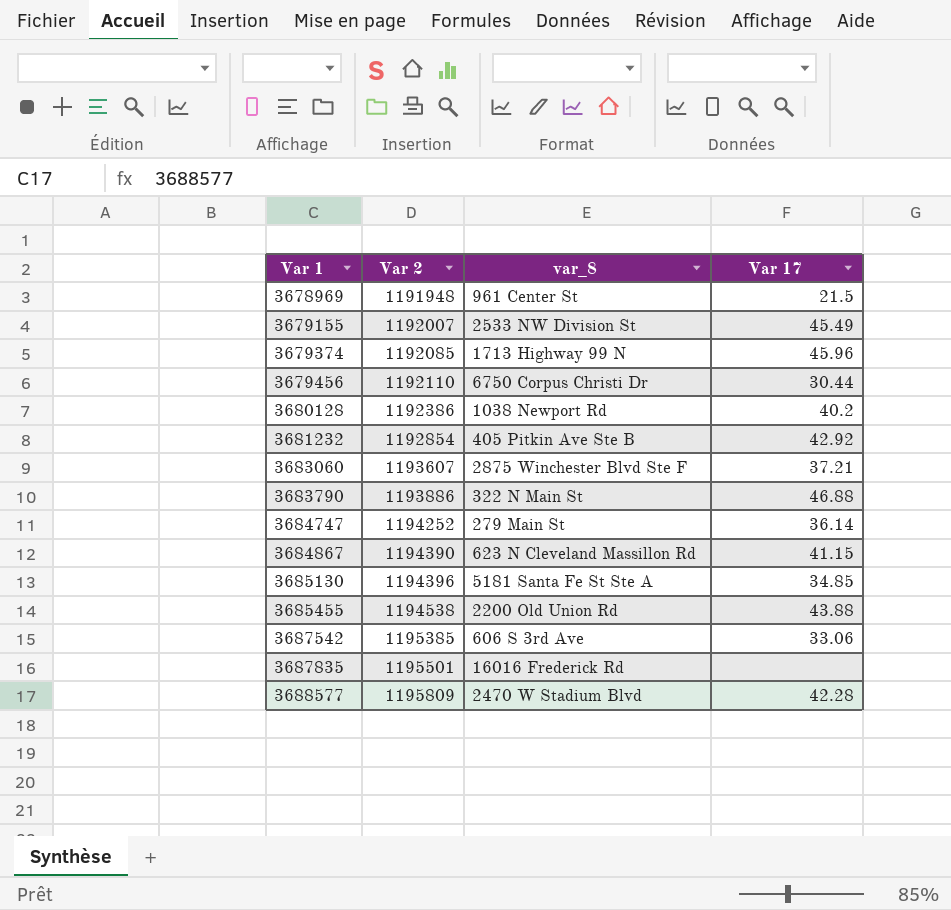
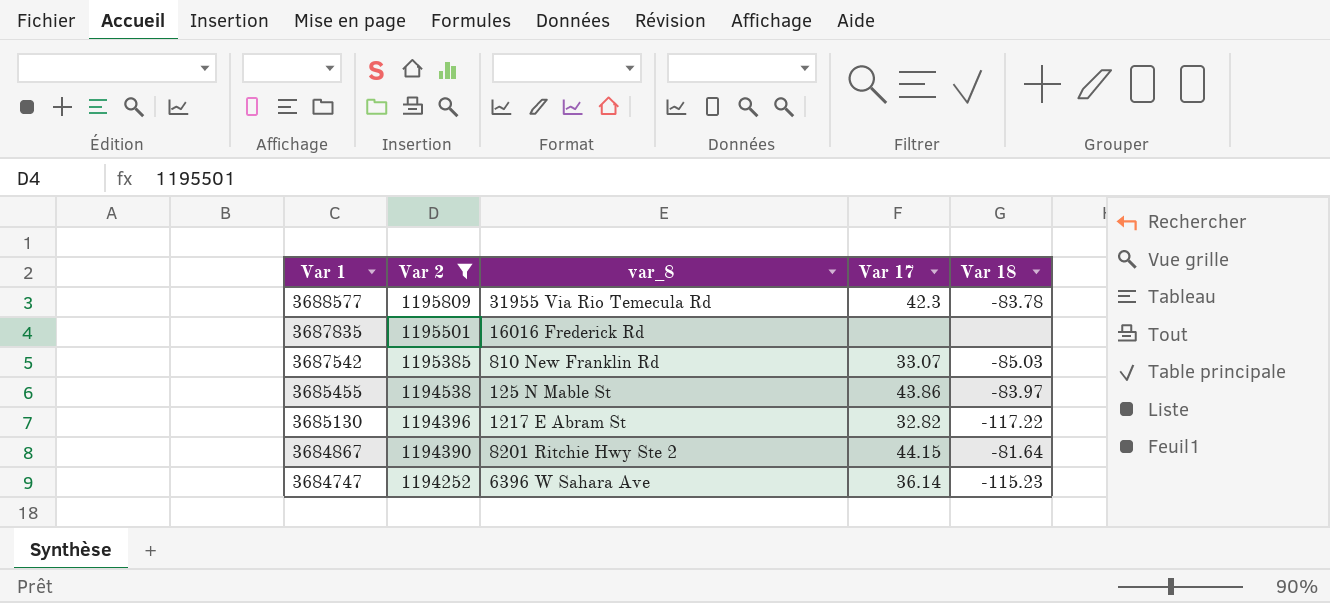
filter: none -> Var 2 >= 1194252
row order: Var 1 ascending -> Var 1 descending
column Var 18 | position: none -> 5
3688577 | var_8: 2470 W Stadium Blvd -> 31955 Via Rio Temecula Rd
3688577 | Var 17: 42.28 -> 42.3
3687542 | var_8: 606 S 3rd Ave -> 810 New Franklin Rd
3687542 | Var 17: 33.06 -> 33.07
3685455 | var_8: 2200 Old Union Rd -> 125 N Mable St
3685455 | Var 17: 43.88 -> 43.86
3685130 | var_8: 5181 Santa Fe St Ste A -> 1217 E Abram St
3685130 | Var 17: 34.85 -> 32.82
3684867 | var_8: 623 N Cleveland Massillon Rd -> 8201 Ritchie Hwy Ste 2
3684867 | Var 17: 41.15 -> 44.15
3684747 | var_8: 279 Main St -> 6396 W Sahara Ave

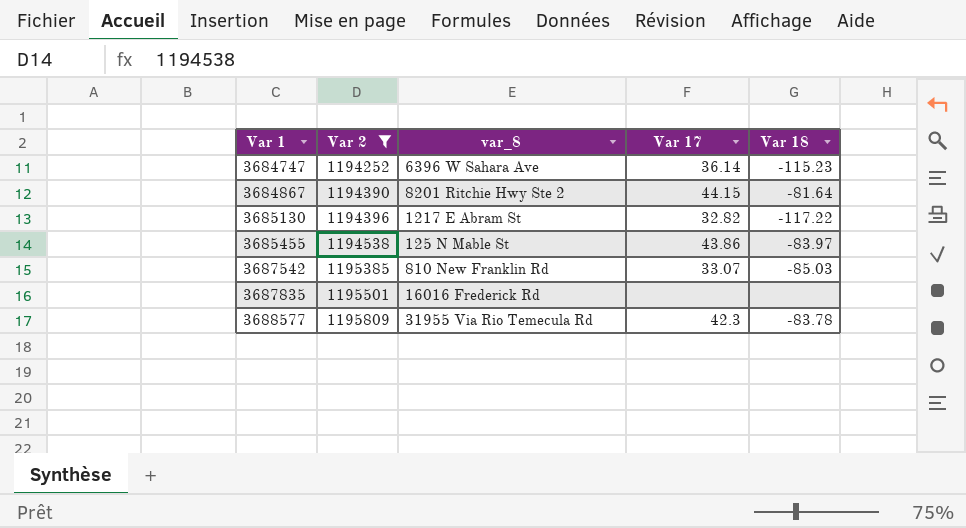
row order: Var 1 descending -> Var 1 ascending

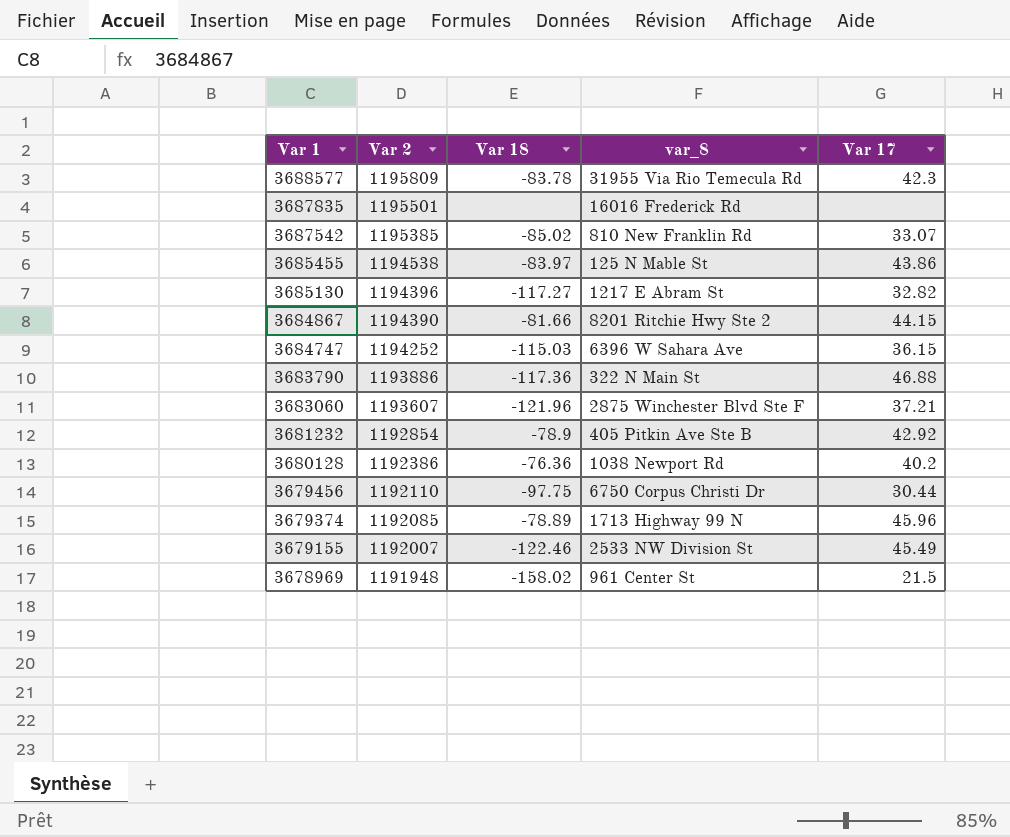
filter: Var 2 >= 1194252 -> none
row order: Var 1 ascending -> Var 1 descending
column Var 18 | position: 5 -> 3
3687542 | Var 18: -85.03 -> -85.02
3685130 | Var 18: -117.22 -> -117.27
3684867 | Var 18: -81.64 -> -81.66
3684747 | Var 18: -115.23 -> -115.03
3684747 | Var 17: 36.14 -> 36.15

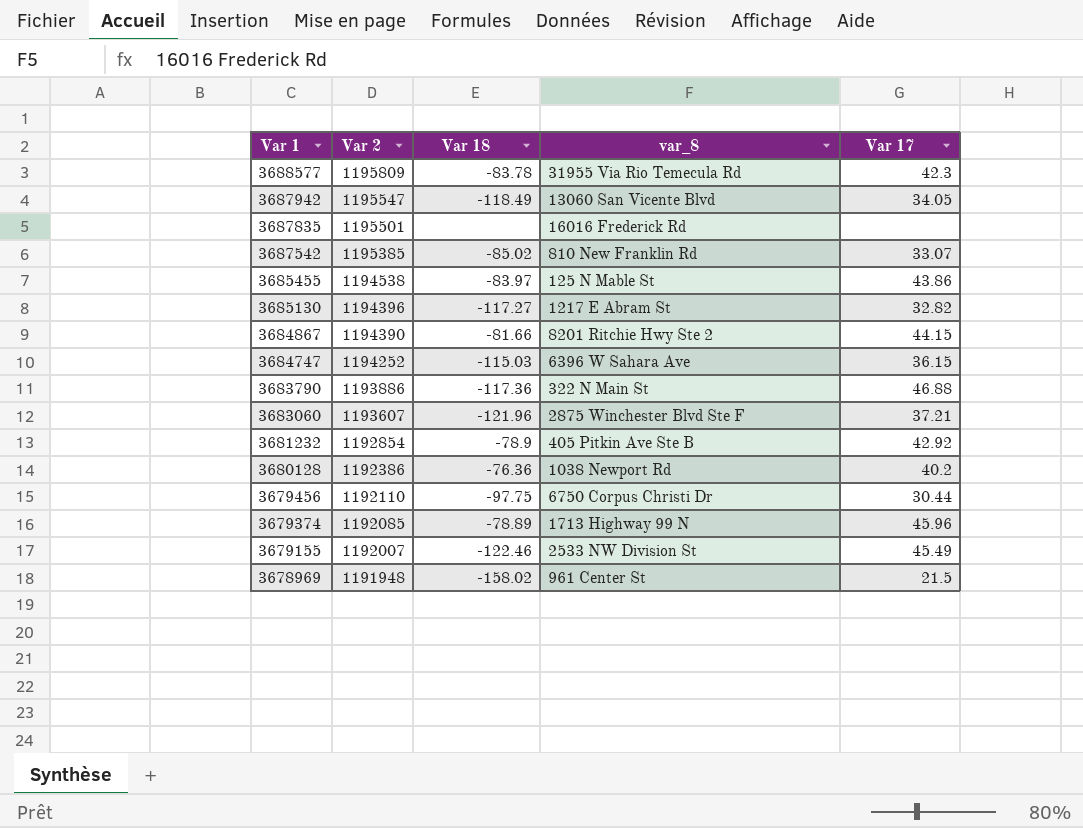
row 3687942: none -> 1195547 | -118.49 | 13060 San Vicente Blvd | 34.05

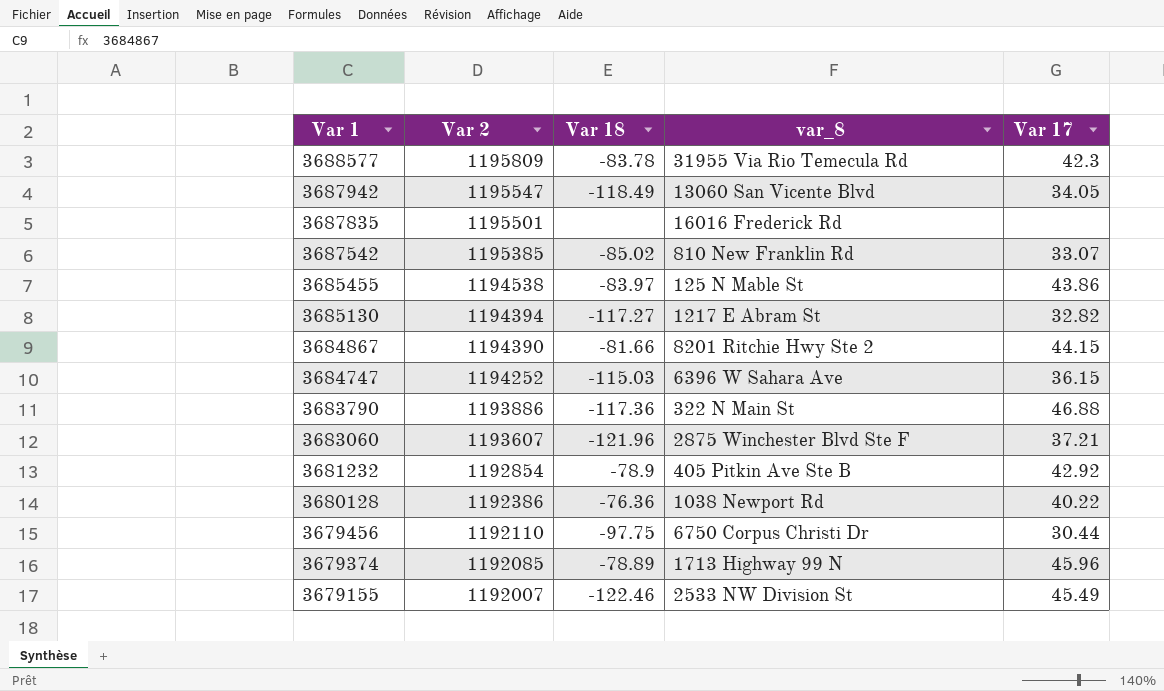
row 3678969: 1191948 | -158.02 | 961 Center St | 21.5 -> none
3685130 | Var 2: 1194396 -> 1194394
3680128 | Var 17: 40.2 -> 40.22

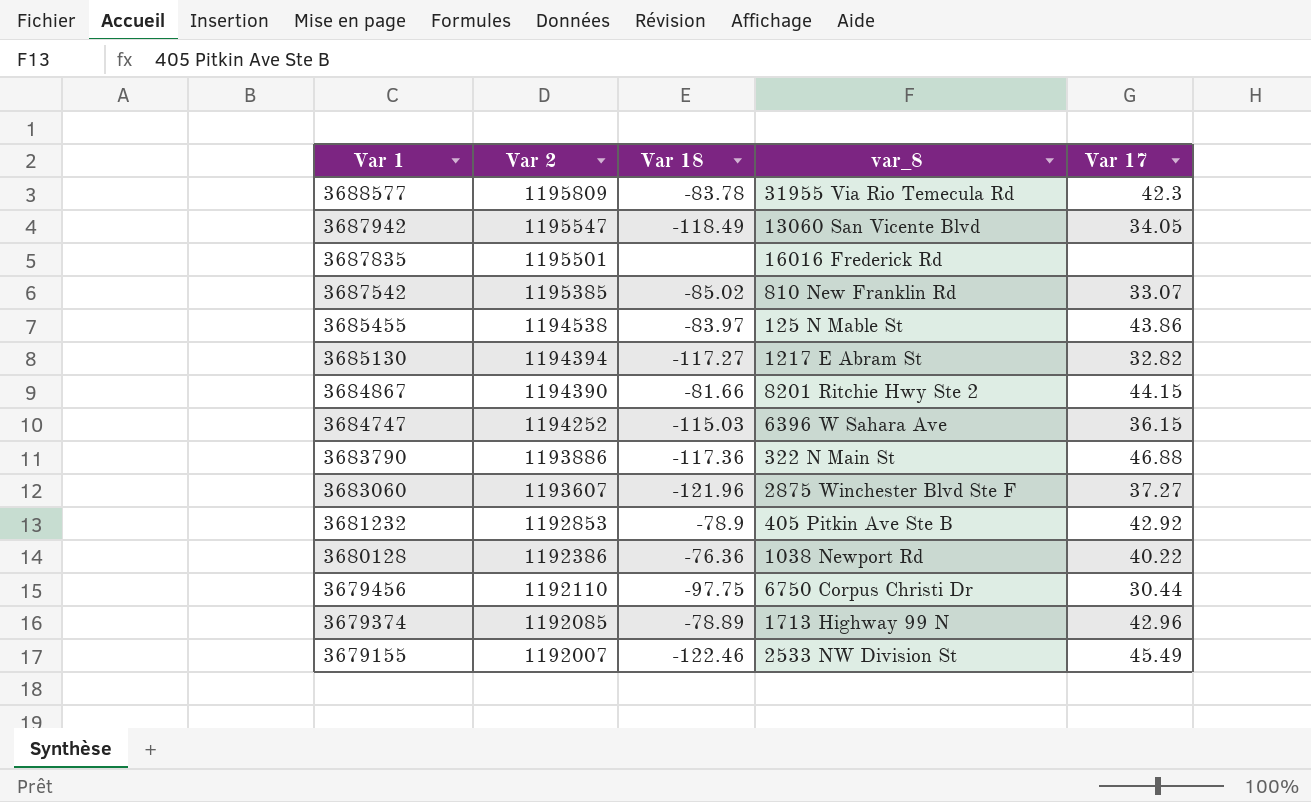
3683060 | Var 17: 37.21 -> 37.27
3681232 | Var 2: 1192854 -> 1192853
3679374 | Var 17: 45.96 -> 42.96

